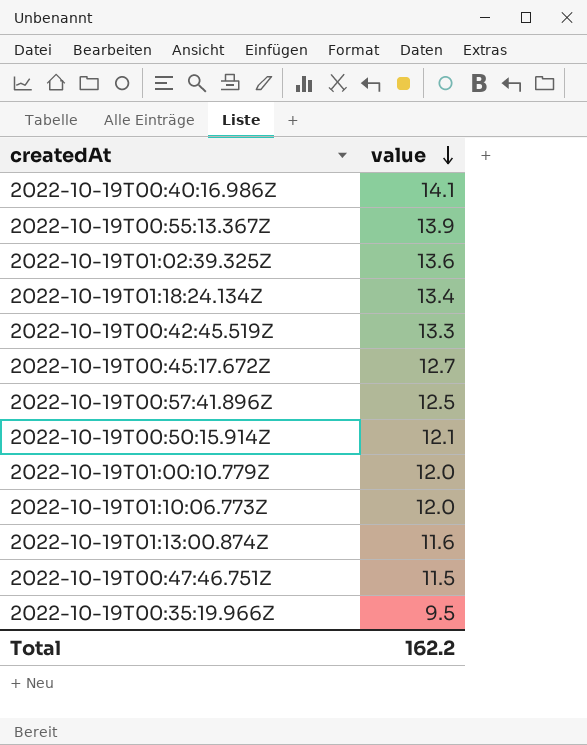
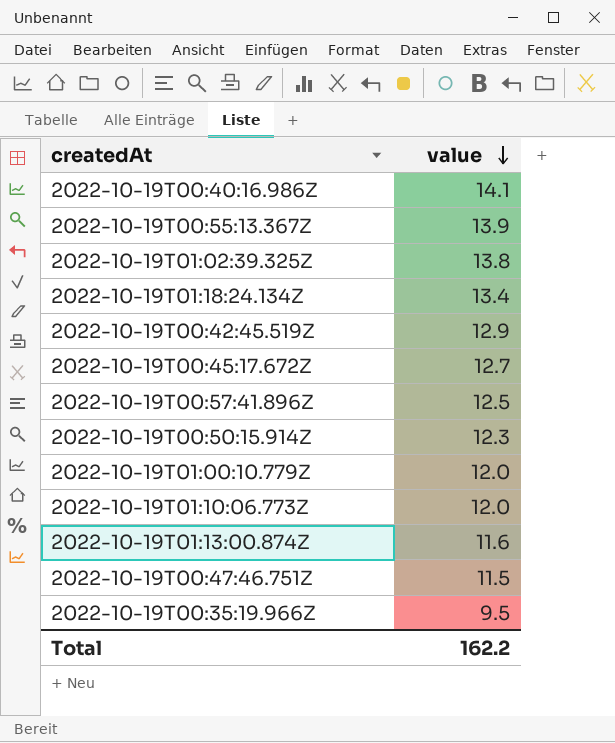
2022-10-19T01:02:39.325Z | value: 13.6 -> 13.8
2022-10-19T00:42:45.519Z | value: 13.3 -> 12.9
2022-10-19T00:50:15.914Z | value: 12.1 -> 12.3

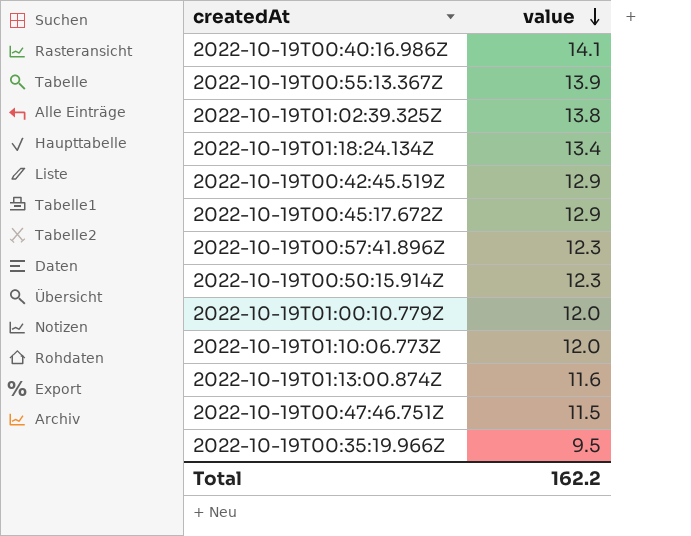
2022-10-19T00:45:17.672Z | value: 12.7 -> 12.9
2022-10-19T00:57:41.896Z | value: 12.5 -> 12.3

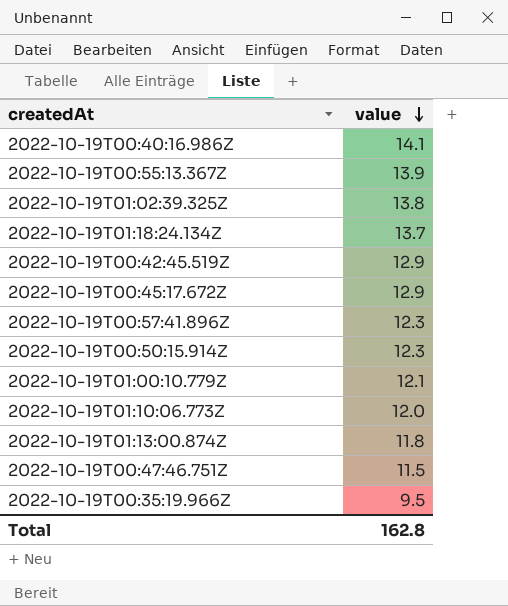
2022-10-19T01:18:24.134Z | value: 13.4 -> 13.7
2022-10-19T01:00:10.779Z | value: 12.0 -> 12.1
2022-10-19T01:13:00.874Z | value: 11.6 -> 11.8
Total | value: 162.2 -> 162.8

